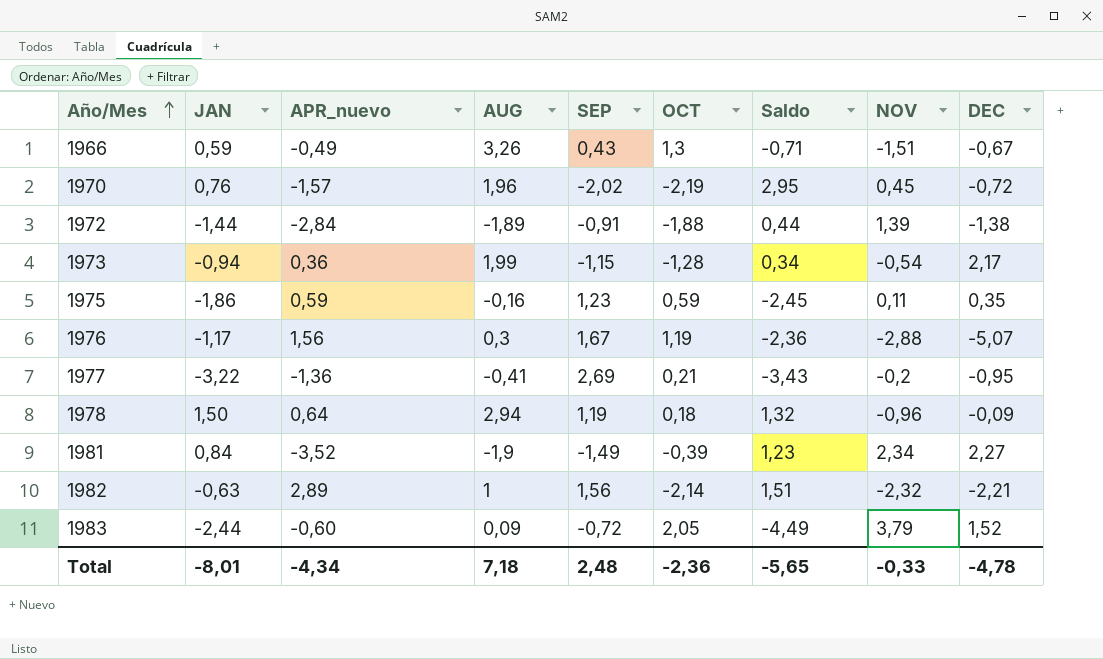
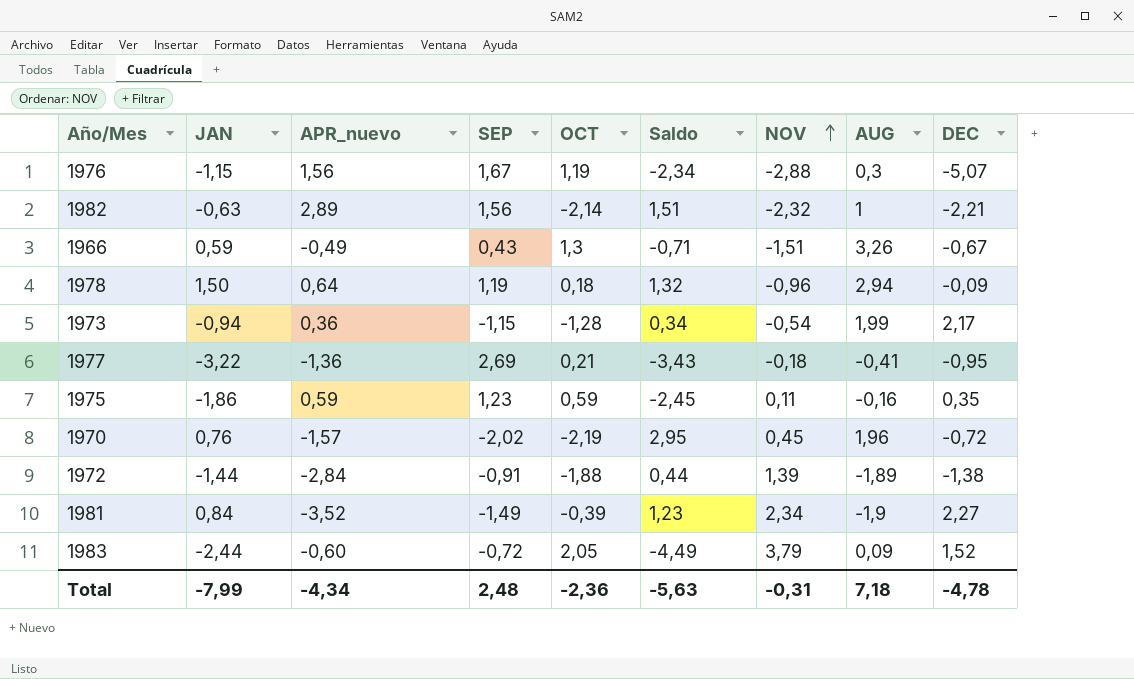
row order: Año/Mes ascending -> NOV ascending
column AUG | position: 4 -> 8
1976 | JAN: -1,17 -> -1,15
1976 | Saldo: -2,36 -> -2,34
1977 | NOV: -0,2 -> -0,18
Total | JAN: -8,01 -> -7,99
Total | Saldo: -5,65 -> -5,63
Total | NOV: -0,33 -> -0,31

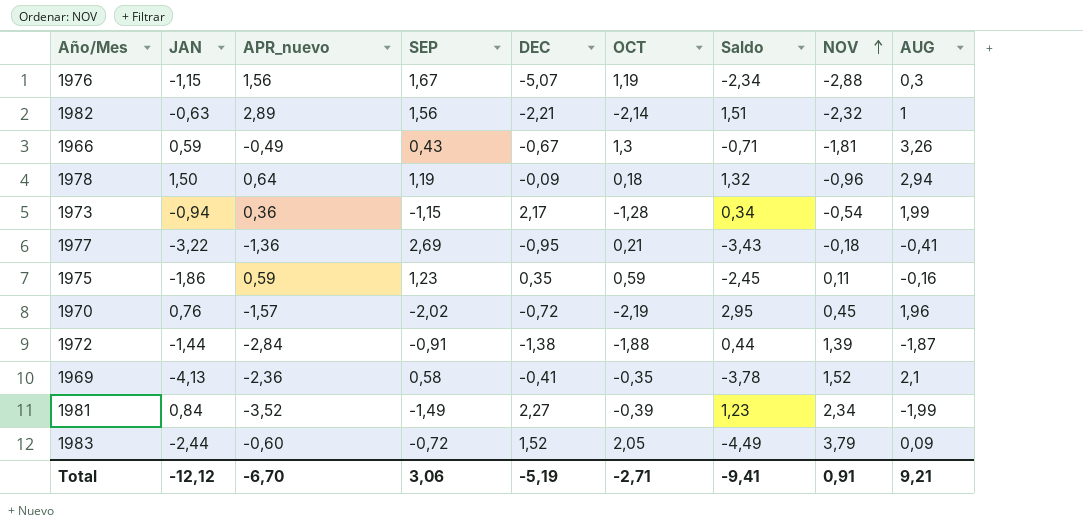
column DEC | position: 9 -> 5
1966 | NOV: -1,51 -> -1,81
1972 | AUG: -1,89 -> -1,87
row 1969: none -> -4,13 | -2,36 | 0,58 | -0,41 | -0,35 | -3,78 | 1,52 | 2,1
1981 | AUG: -1,9 -> -1,99
Total | JAN: -7,99 -> -12,12
Total | APR_nuevo: -4,34 -> -6,70
Total | SEP: 2,48 -> 3,06
Total | DEC: -4,78 -> -5,19
Total | OCT: -2,36 -> -2,71
Total | Saldo: -5,63 -> -9,41
Total | NOV: -0,31 -> 0,91
Total | AUG: 7,18 -> 9,21

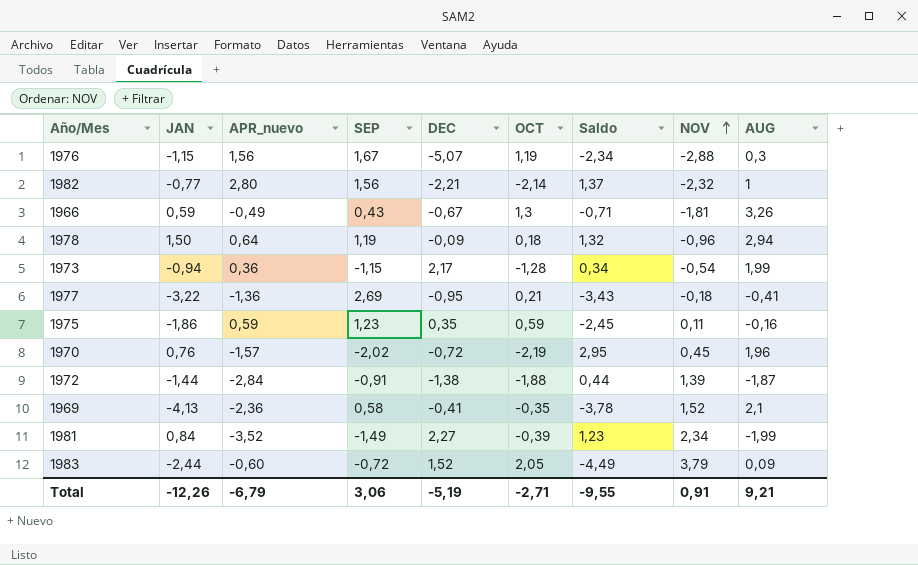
1982 | JAN: -0,63 -> -0,77
1982 | APR_nuevo: 2,89 -> 2,80
1982 | Saldo: 1,51 -> 1,37
Total | JAN: -12,12 -> -12,26
Total | APR_nuevo: -6,70 -> -6,79
Total | Saldo: -9,41 -> -9,55

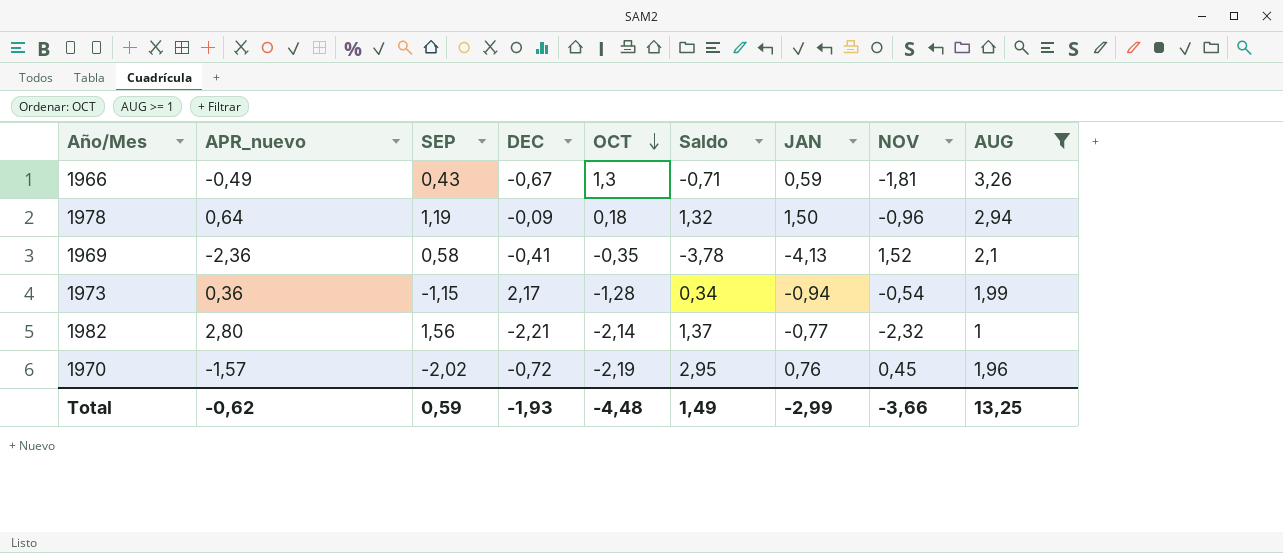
filter: none -> AUG >= 1
row order: NOV ascending -> OCT descending
column JAN | position: 2 -> 7
Total | APR_nuevo: -6,79 -> -0,62
Total | SEP: 3,06 -> 0,59
Total | DEC: -5,19 -> -1,93
Total | OCT: -2,71 -> -4,48
Total | Saldo: -9,55 -> 1,49
Total | JAN: -12,26 -> -2,99
Total | NOV: 0,91 -> -3,66
Total | AUG: 9,21 -> 13,25

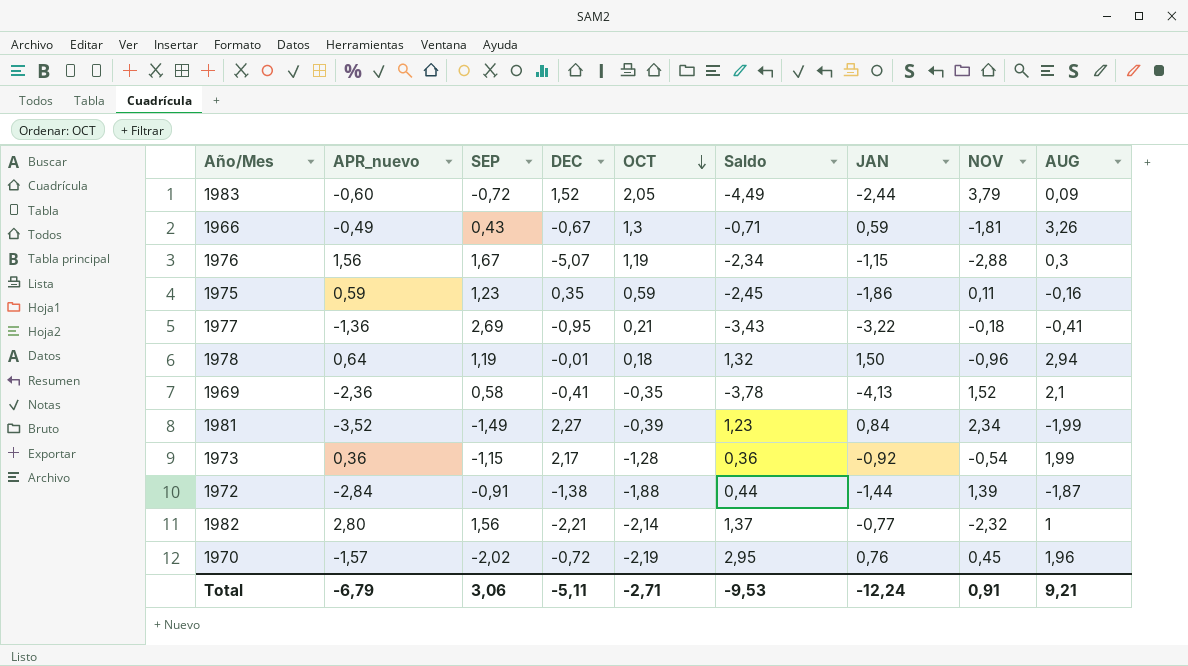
filter: AUG >= 1 -> none
1978 | DEC: -0,09 -> -0,01
1973 | Saldo: 0,34 -> 0,36
1973 | JAN: -0,94 -> -0,92
Total | APR_nuevo: -0,62 -> -6,79
Total | SEP: 0,59 -> 3,06
Total | DEC: -1,93 -> -5,11
Total | OCT: -4,48 -> -2,71
Total | Saldo: 1,49 -> -9,53
Total | JAN: -2,99 -> -12,24
Total | NOV: -3,66 -> 0,91
Total | AUG: 13,25 -> 9,21

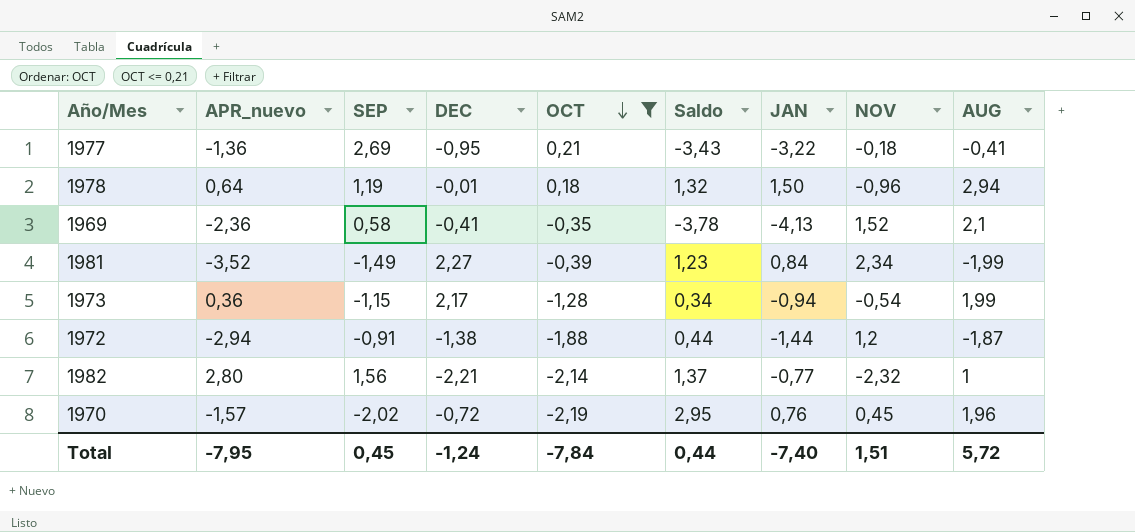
filter: none -> OCT <= 0,21
1973 | Saldo: 0,36 -> 0,34
1973 | JAN: -0,92 -> -0,94
1972 | APR_nuevo: -2,84 -> -2,94
1972 | NOV: 1,39 -> 1,2
Total | APR_nuevo: -6,79 -> -7,95
Total | SEP: 3,06 -> 0,45
Total | DEC: -5,11 -> -1,24
Total | OCT: -2,71 -> -7,84
Total | Saldo: -9,53 -> 0,44
Total | JAN: -12,24 -> -7,40
Total | NOV: 0,91 -> 1,51
Total | AUG: 9,21 -> 5,72

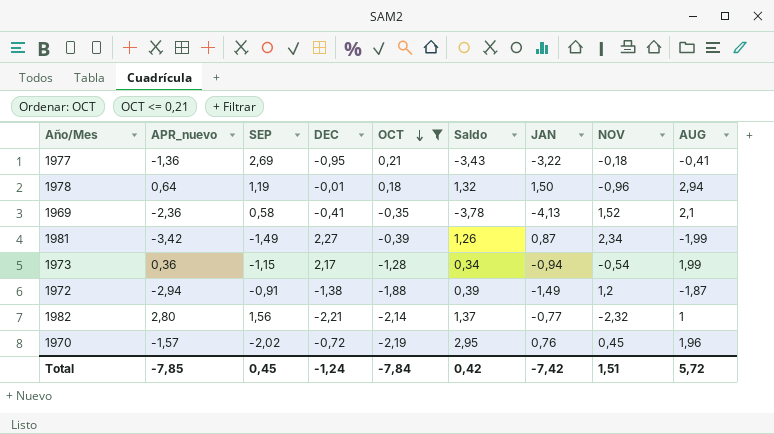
1981 | APR_nuevo: -3,52 -> -3,42
1981 | Saldo: 1,23 -> 1,26
1981 | JAN: 0,84 -> 0,87
1972 | Saldo: 0,44 -> 0,39
1972 | JAN: -1,44 -> -1,49
Total | APR_nuevo: -7,95 -> -7,85
Total | Saldo: 0,44 -> 0,42
Total | JAN: -7,40 -> -7,42

